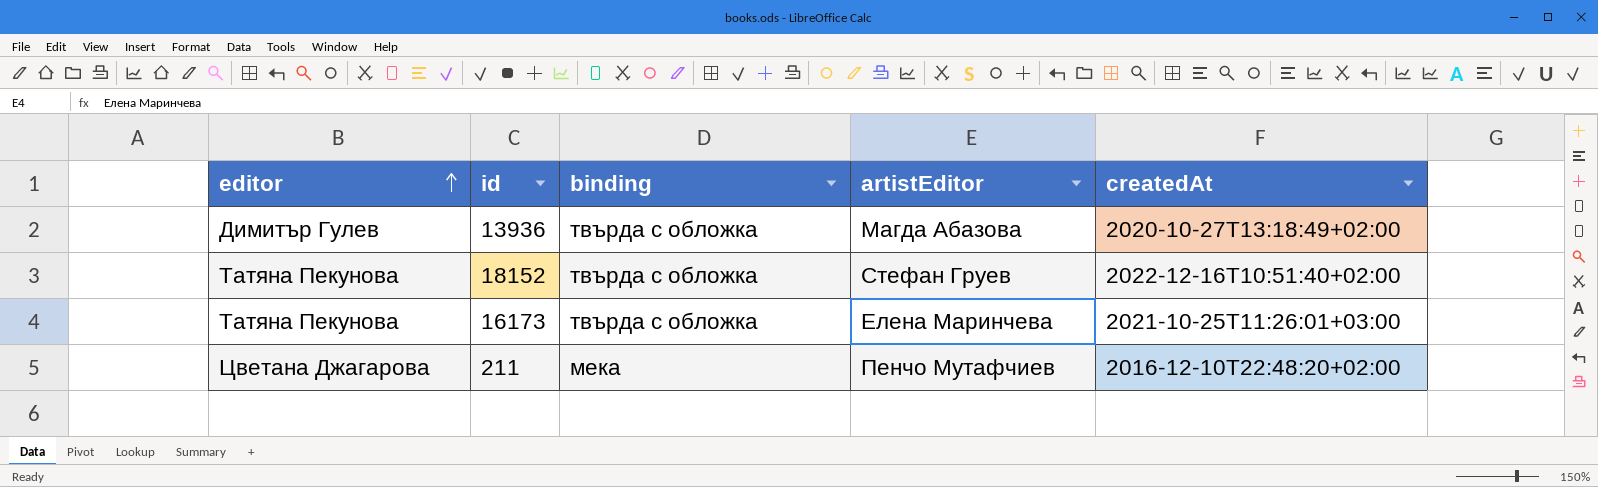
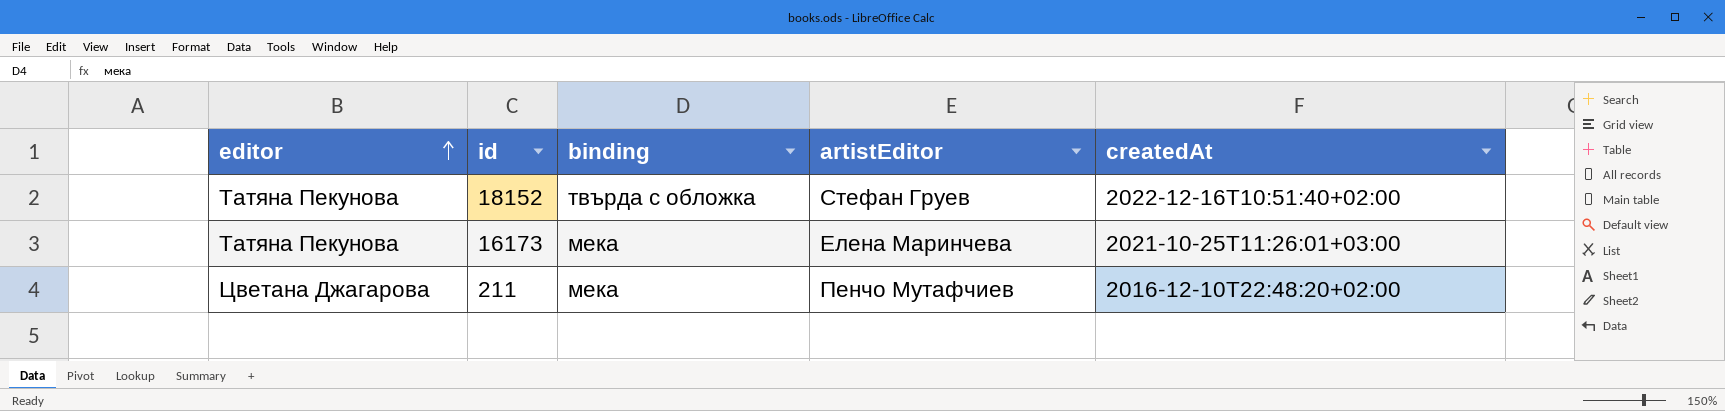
row 13936: Димитър Гулев | твърда с обложка | Магда Абазова | 2020-10-27T13:18:49+02:00 -> none
16173 | binding: твърда с обложка -> мека

